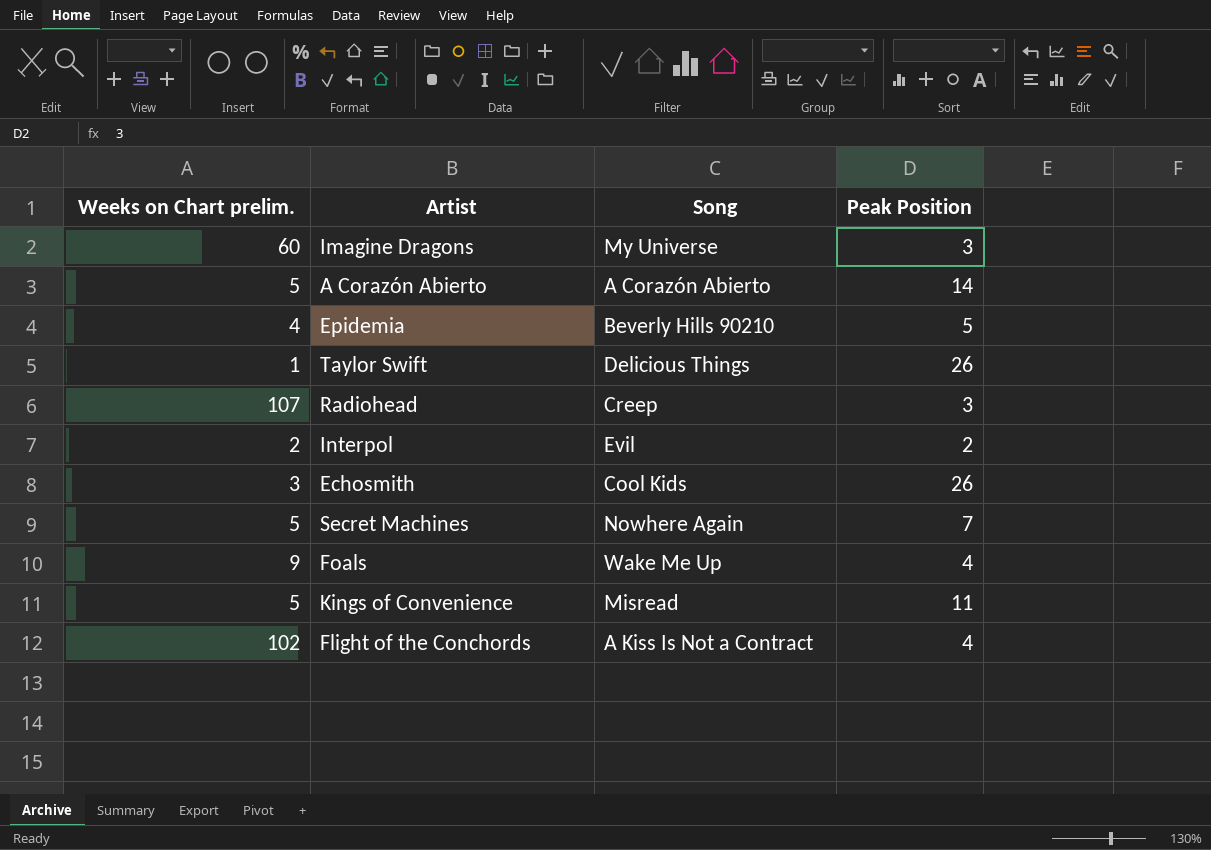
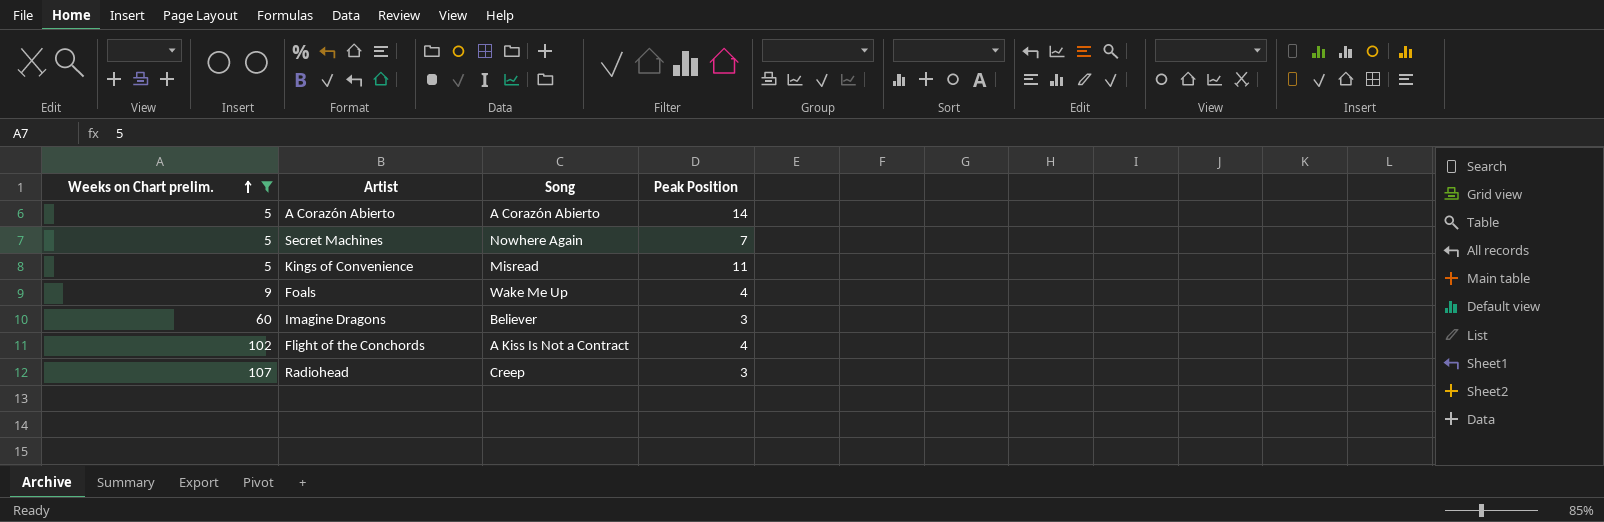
filter: none -> Weeks on Chart prelim. >= 5
row order: none -> Weeks on Chart prelim. ascending
Imagine Dragons | Song: My Universe -> Believer

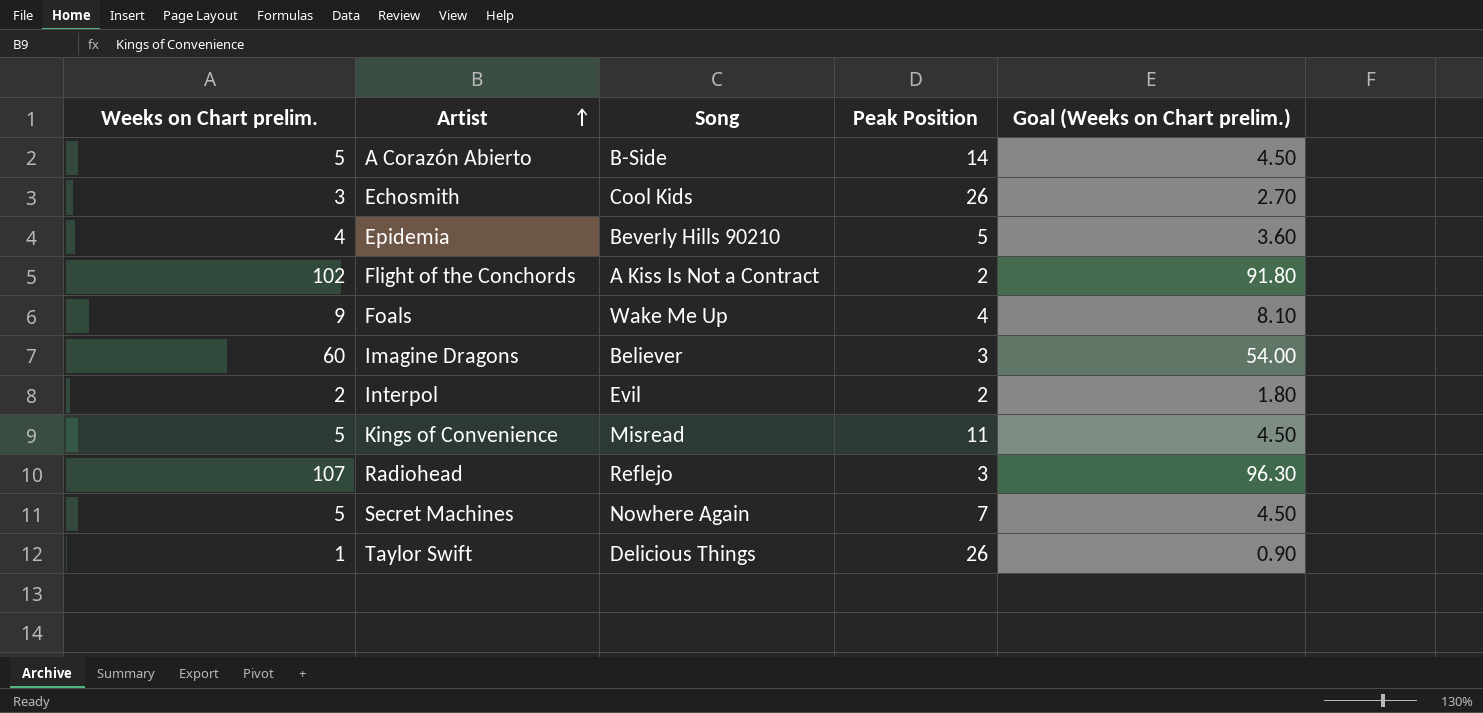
filter: Weeks on Chart prelim. >= 5 -> none
row order: Weeks on Chart prelim. ascending -> Artist ascending
column Goal (Weeks on Chart prelim.) | formula: none -> [Weeks on Chart prelim.] * 0.9
A Corazón Abierto | Song: A Corazón Abierto -> B-Side
Flight of the Conchords | Peak Position: 4 -> 2
Radiohead | Song: Creep -> Reflejo

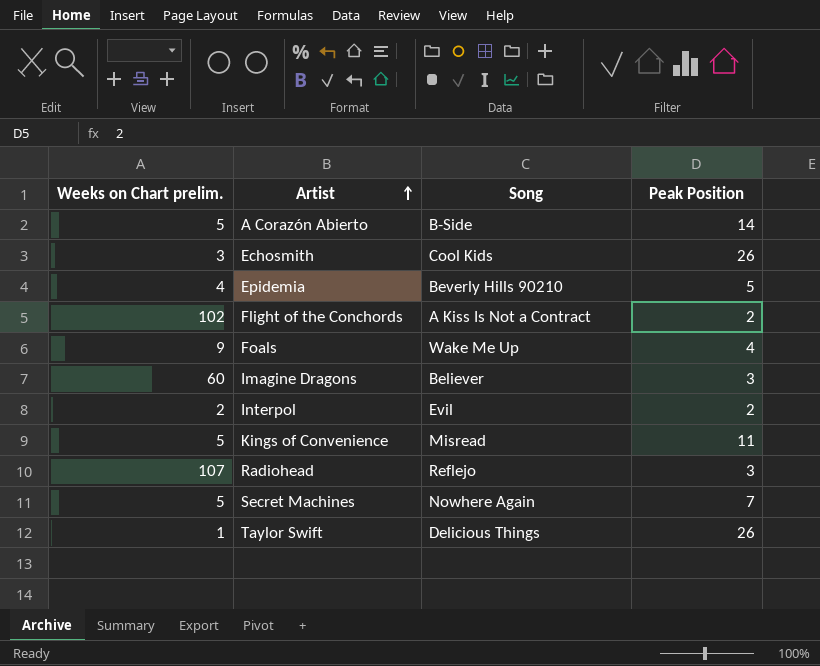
column Goal (Weeks on Chart prelim.) | formula: [Weeks on Chart prelim.] * 0.9 -> none

